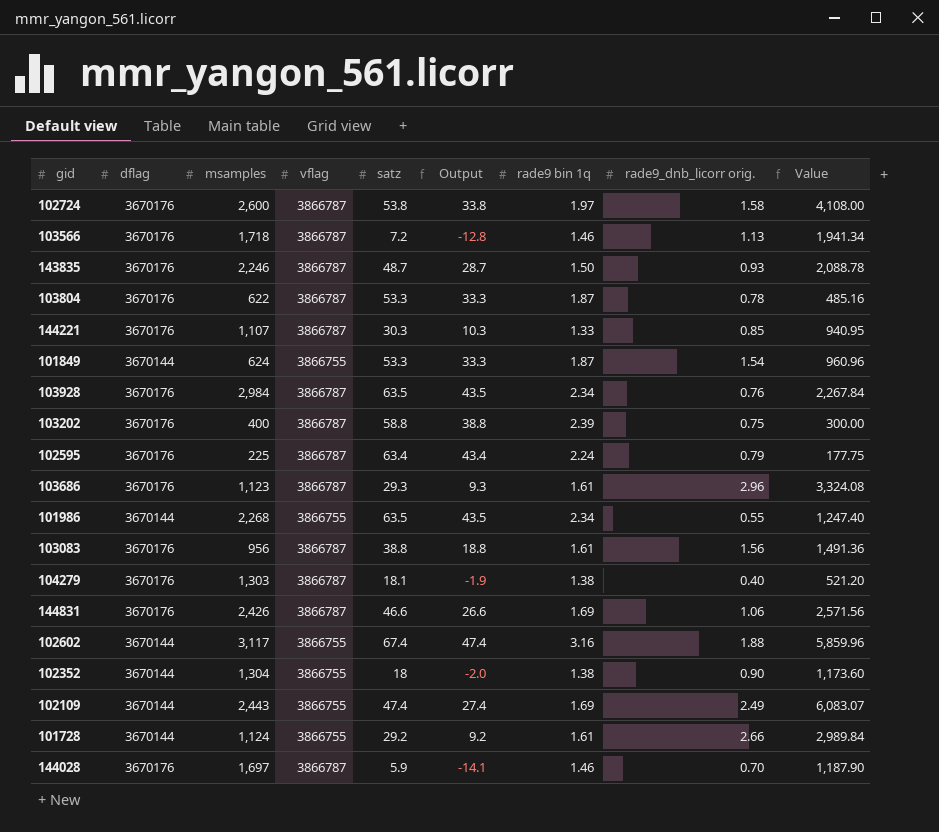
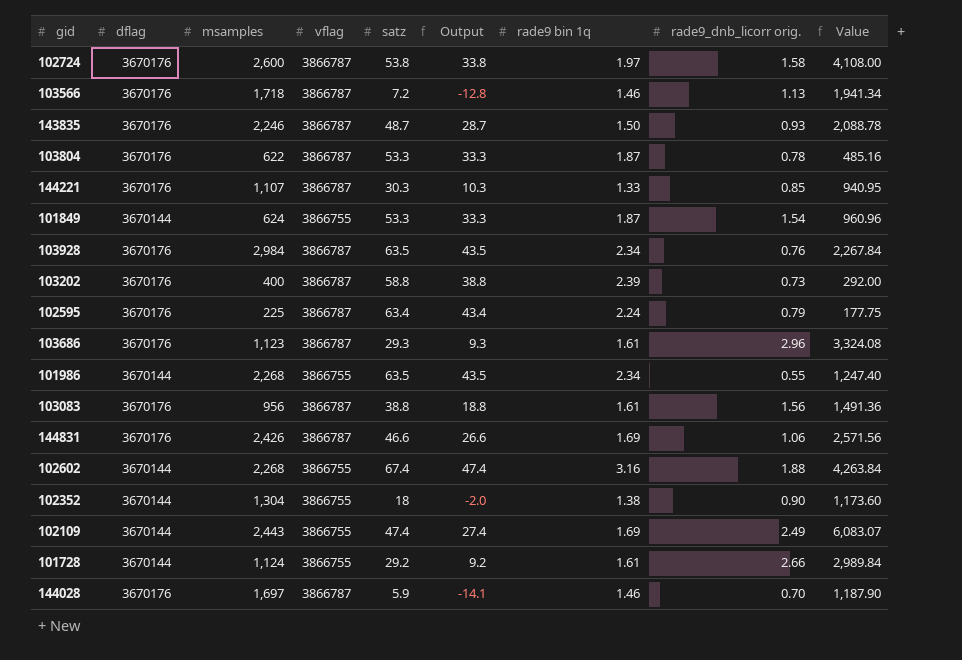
row 104279: 3670176 | 1,303 | 3866787 | 18.1 | -1.9 | 1.38 | 0.40 | 521.20 -> none
103202 | rade9_dnb_licorr orig.: 0.75 -> 0.73
103202 | Value: 300.00 -> 292.00
102602 | msamples: 3,117 -> 2,268
102602 | Value: 5,859.96 -> 4,263.84

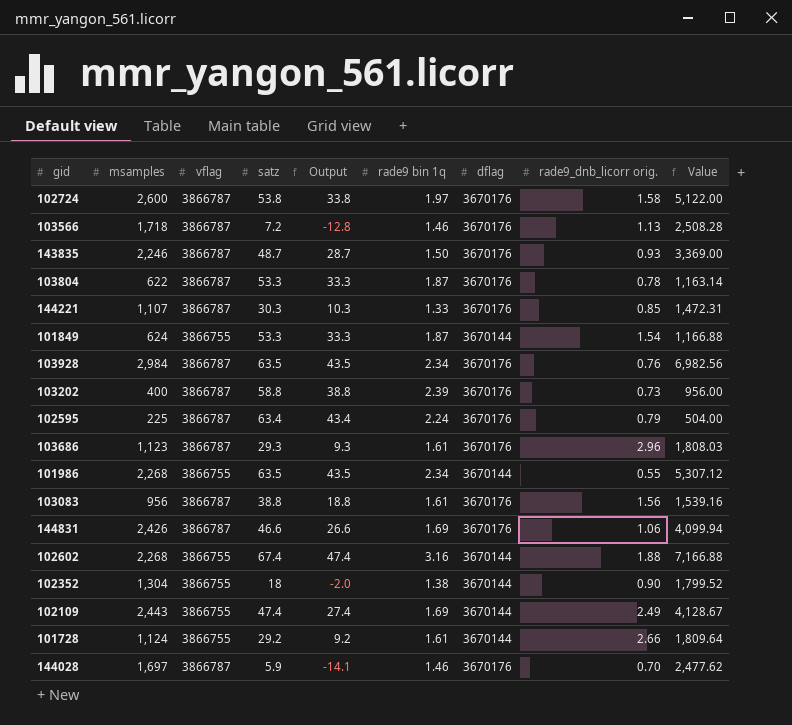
column dflag | position: 2 -> 7
column Value | formula: [msamples] * [rade9_dnb_licorr orig.] -> [msamples] * [rade9 bin 1q]

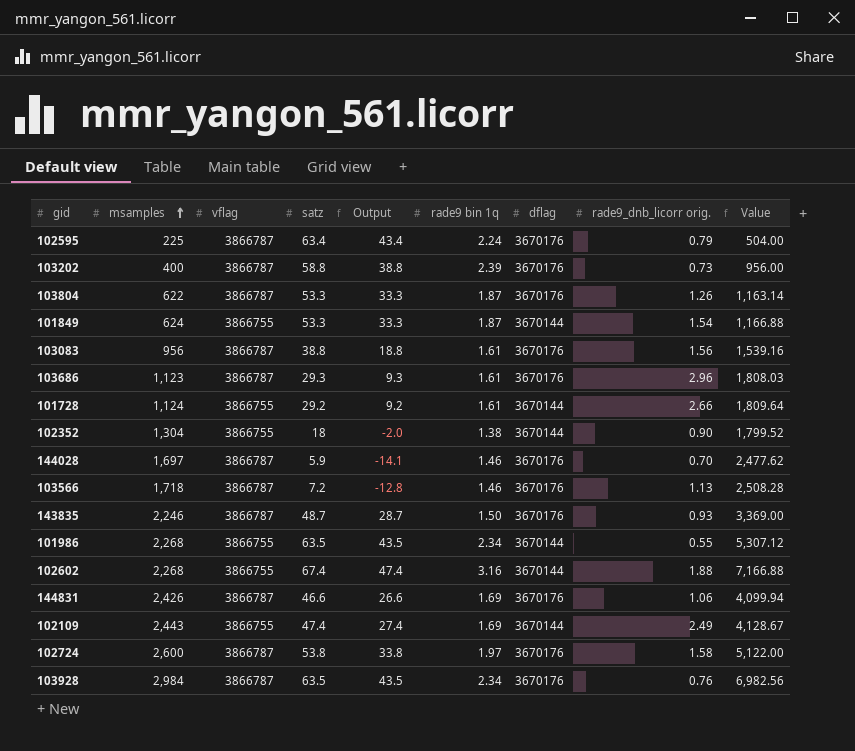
row order: none -> msamples ascending
row 144221: 1,107 | 3866787 | 30.3 | 10.3 | 1.33 | 3670176 | 0.85 | 1,472.31 -> none
103804 | rade9_dnb_licorr orig.: 0.78 -> 1.26

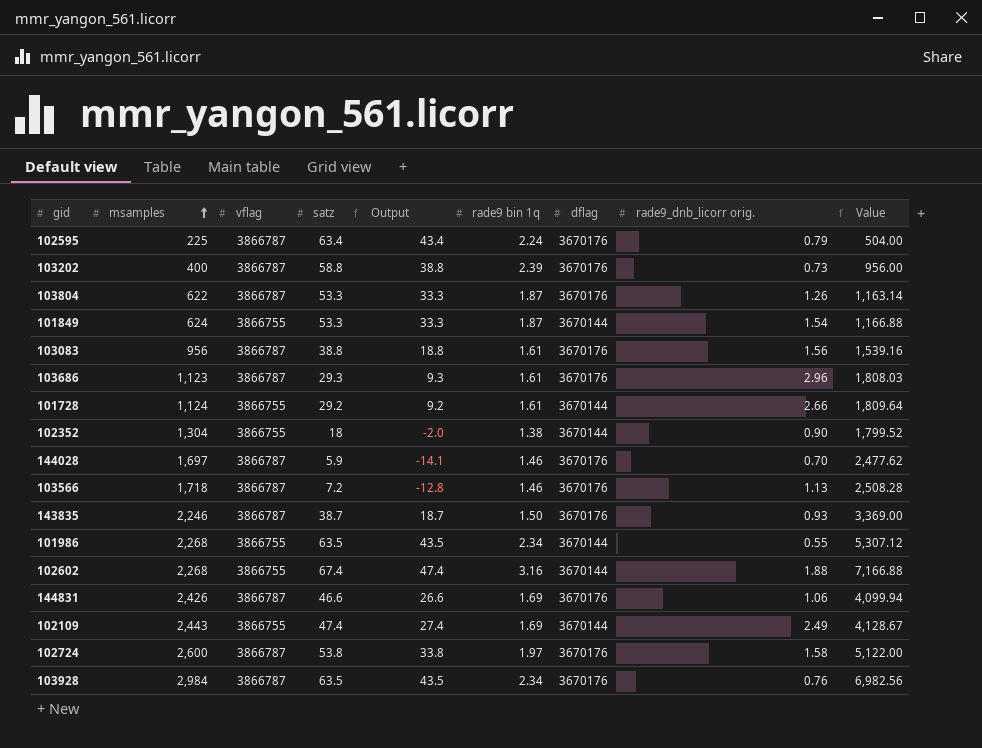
143835 | satz: 48.7 -> 38.7
143835 | Output: 28.7 -> 18.7

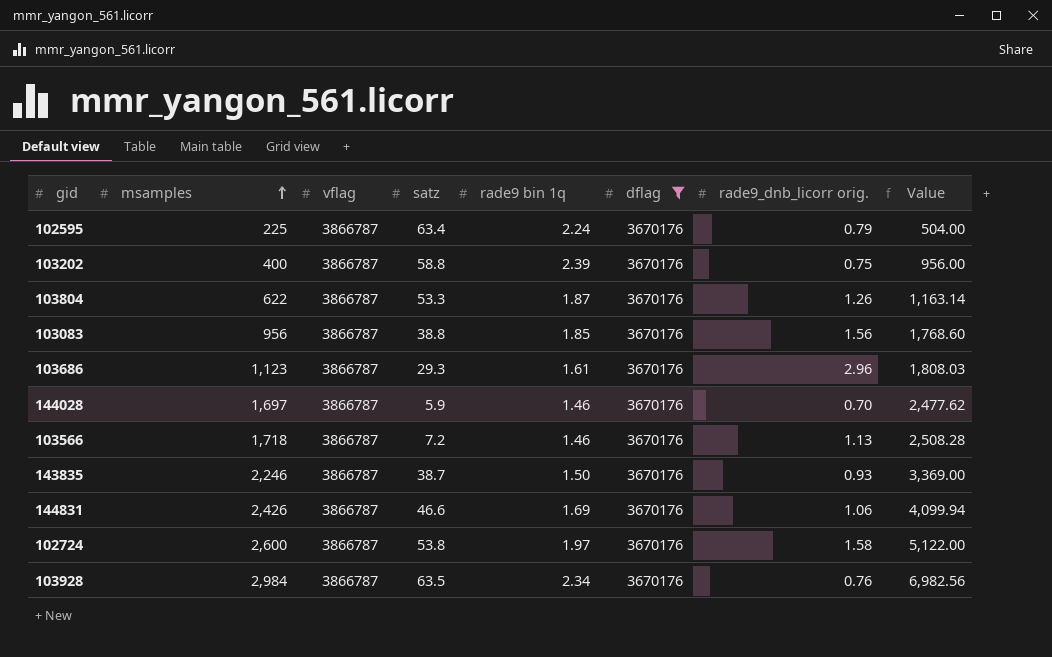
filter: none -> dflag = 3670176
column Output | formula: [satz] - 20 -> none
103202 | rade9_dnb_licorr orig.: 0.73 -> 0.75
103083 | rade9 bin 1q: 1.61 -> 1.85
103083 | Value: 1,539.16 -> 1,768.60

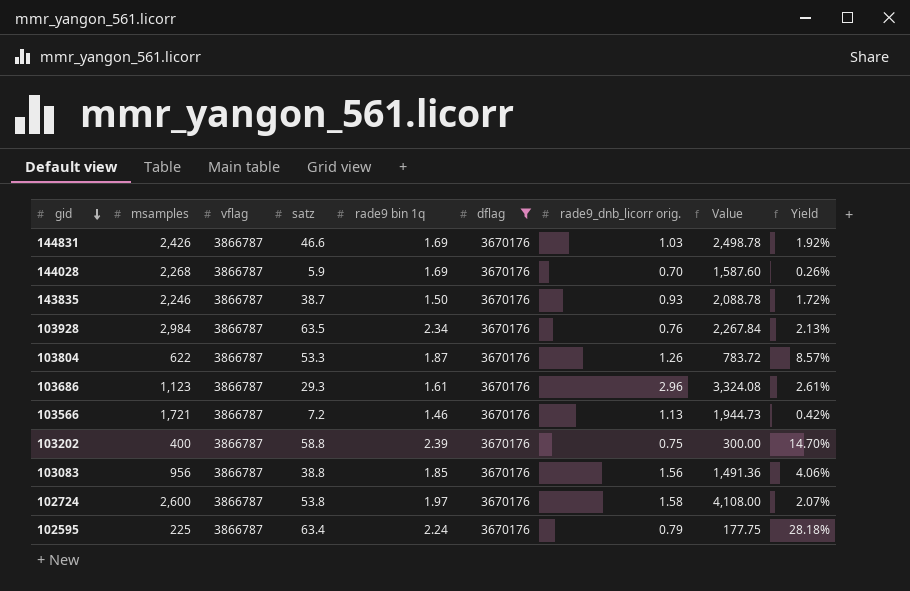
row order: msamples ascending -> gid descending
column Value | formula: [msamples] * [rade9 bin 1q] -> [msamples] * [rade9_dnb_licorr orig.]
column Yield | formula: none -> [satz] / [msamples]
144831 | rade9_dnb_licorr orig.: 1.06 -> 1.03
144028 | msamples: 1,697 -> 2,268
144028 | rade9 bin 1q: 1.46 -> 1.69
103566 | msamples: 1,718 -> 1,721

